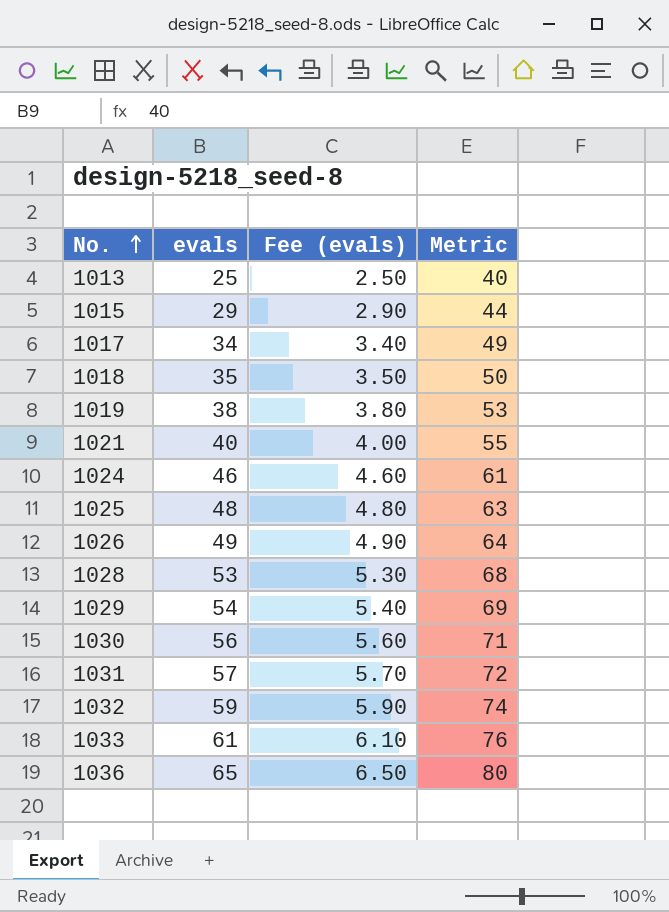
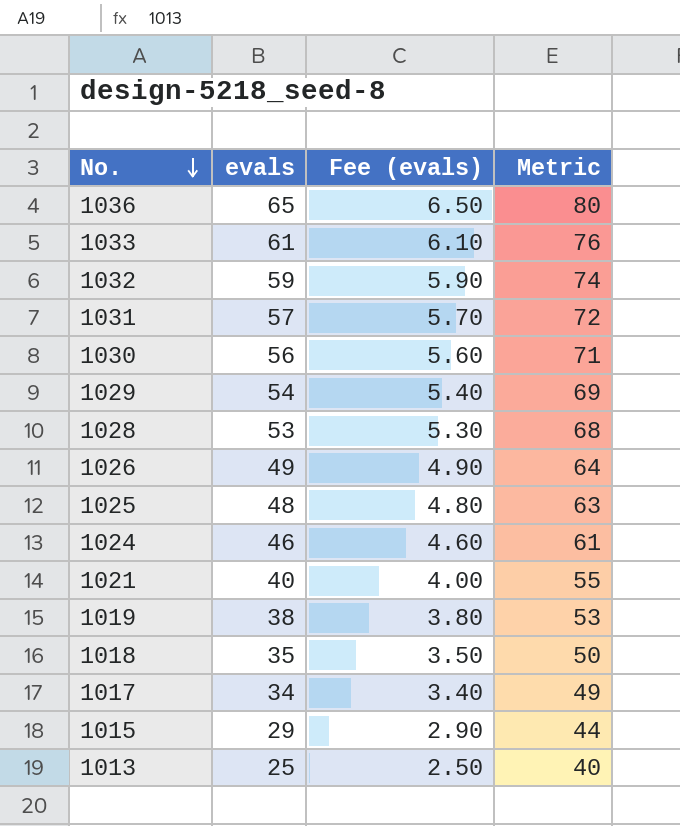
row order: No. ascending -> No. descending

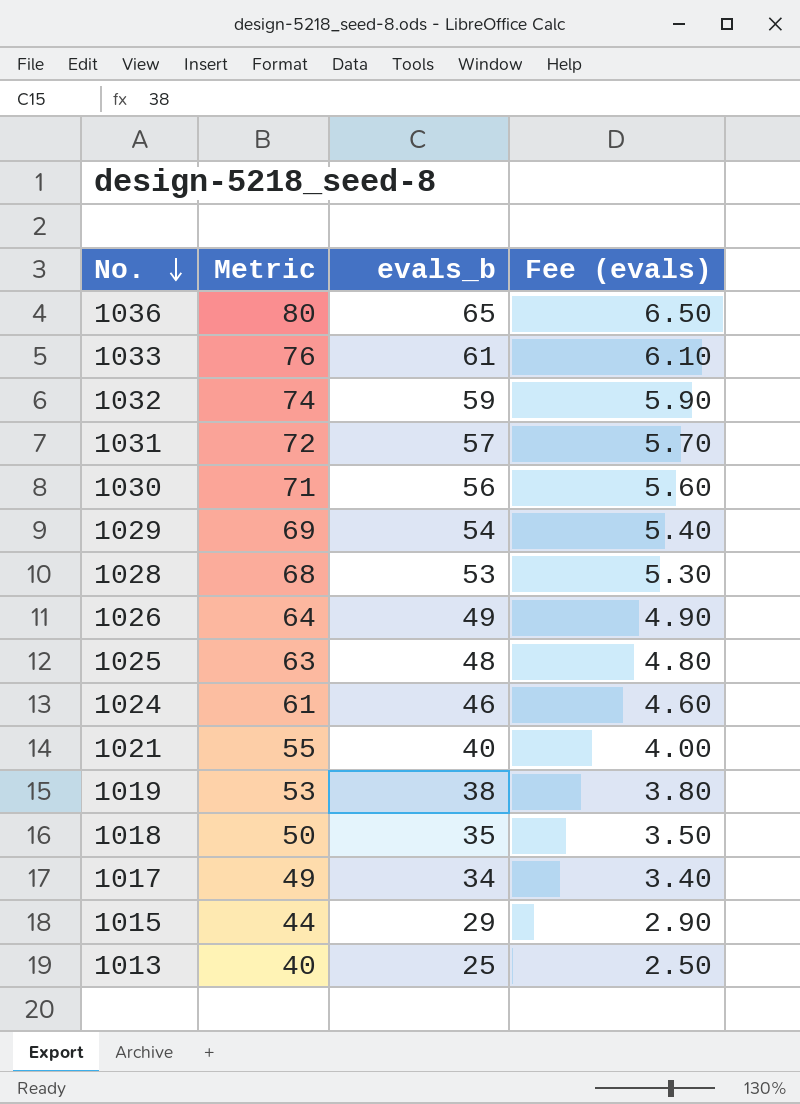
column Metric | position: 4 -> 2
column name: evals -> evals_b

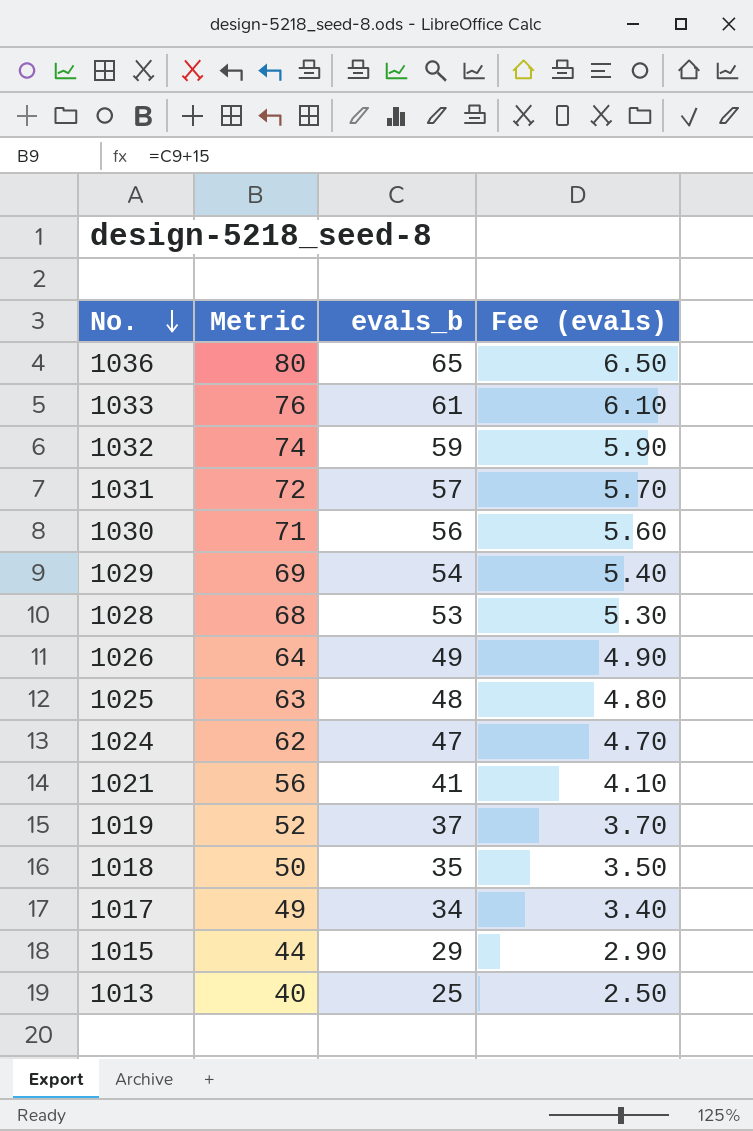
1024 | Metric: 61 -> 62
1024 | evals_b: 46 -> 47
1024 | Fee (evals): 4.60 -> 4.70
1021 | Metric: 55 -> 56
1021 | evals_b: 40 -> 41
1021 | Fee (evals): 4.00 -> 4.10
1019 | Metric: 53 -> 52
1019 | evals_b: 38 -> 37
1019 | Fee (evals): 3.80 -> 3.70

